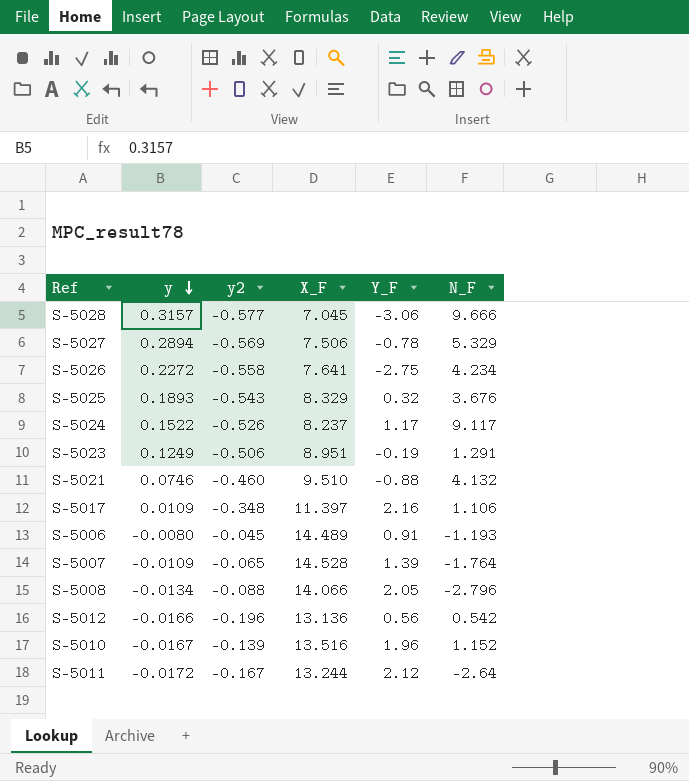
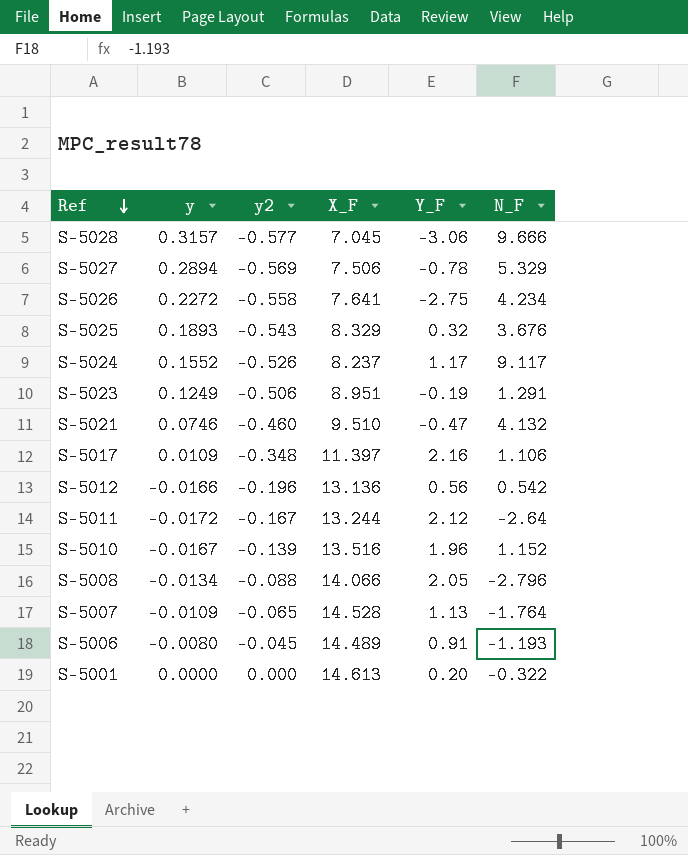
row order: y descending -> Ref descending
S-5024 | y: 0.1522 -> 0.1552
S-5021 | Y_F: -0.88 -> -0.47
S-5007 | Y_F: 1.39 -> 1.13
row S-5001: none -> 0.0000 | 0.000 | 14.613 | 0.20 | -0.322

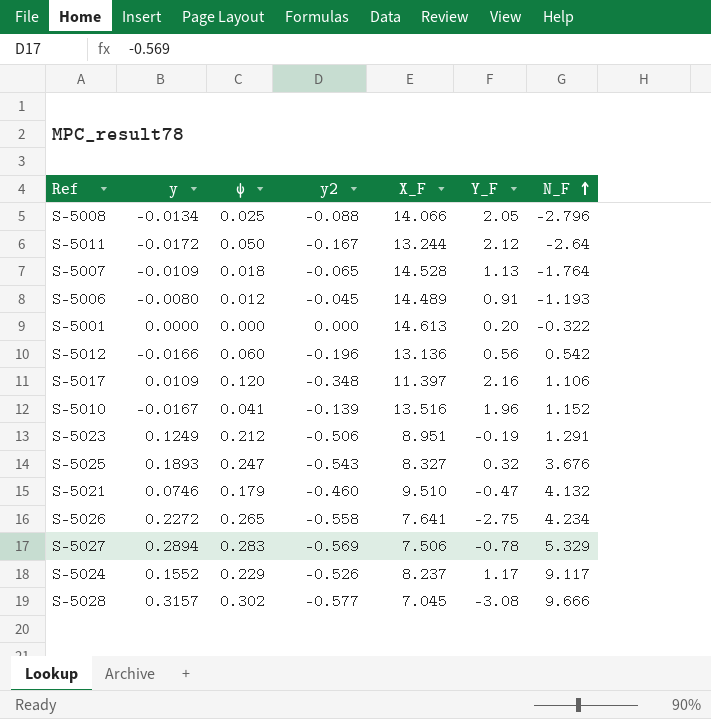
row order: Ref descending -> N_F ascending
column ψ | position: none -> 3
S-5025 | X_F: 8.329 -> 8.327
S-5028 | Y_F: -3.06 -> -3.08

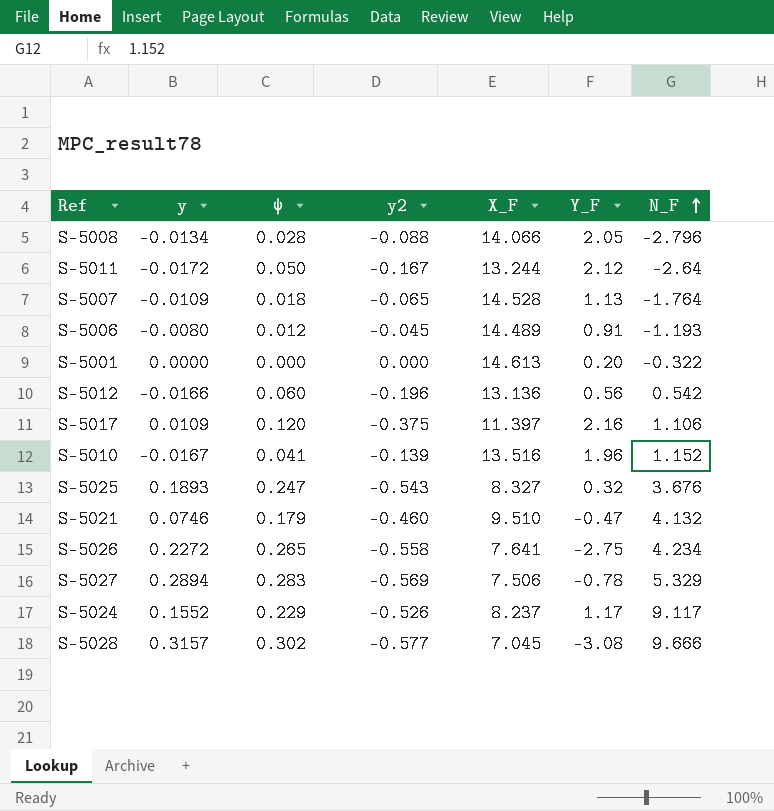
row S-5023: 0.1249 | 0.212 | -0.506 | 8.951 | -0.19 | 1.291 -> none
S-5008 | ψ: 0.025 -> 0.028
S-5017 | y2: -0.348 -> -0.375

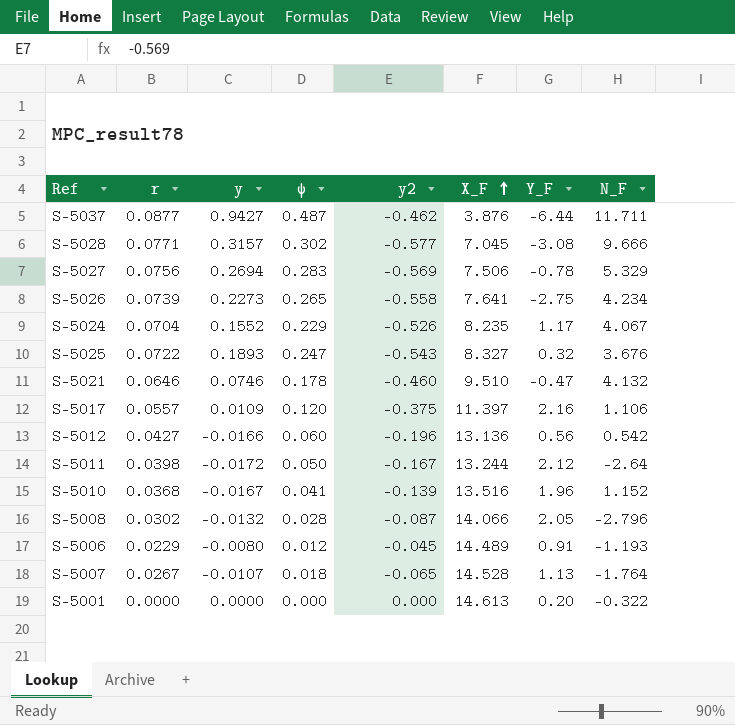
row order: N_F ascending -> X_F ascending
column r | position: none -> 2
row S-5037: none -> 0.0877 | 0.9427 | 0.487 | -0.462 | 3.876 | -6.44 | 11.711
S-5027 | y: 0.2894 -> 0.2694
S-5026 | y: 0.2272 -> 0.2273
S-5024 | X_F: 8.237 -> 8.235
S-5024 | N_F: 9.117 -> 4.067
S-5021 | ψ: 0.179 -> 0.178
S-5008 | y: -0.0134 -> -0.0132
S-5008 | y2: -0.088 -> -0.087
S-5007 | y: -0.0109 -> -0.0107

